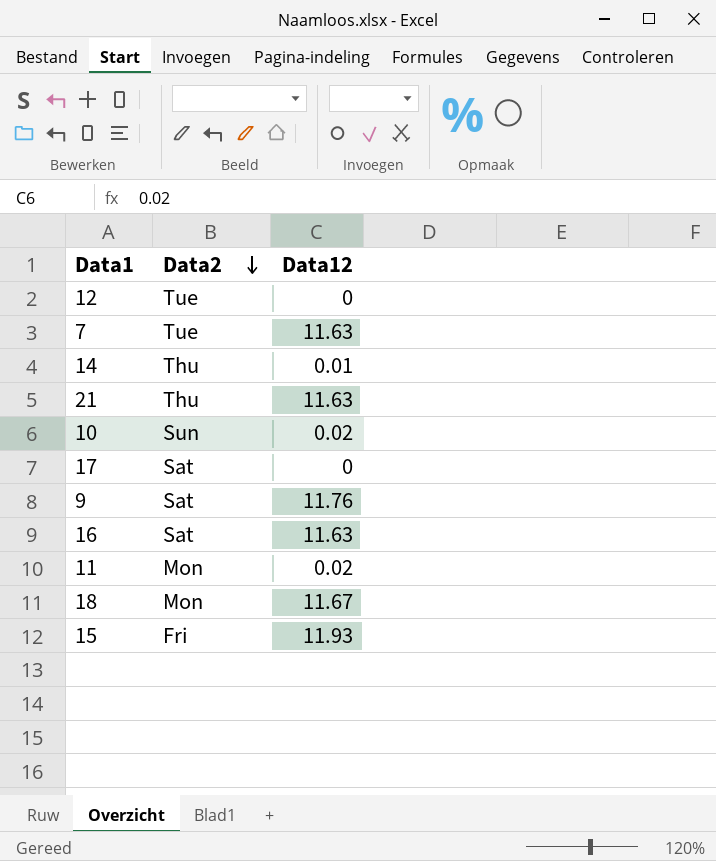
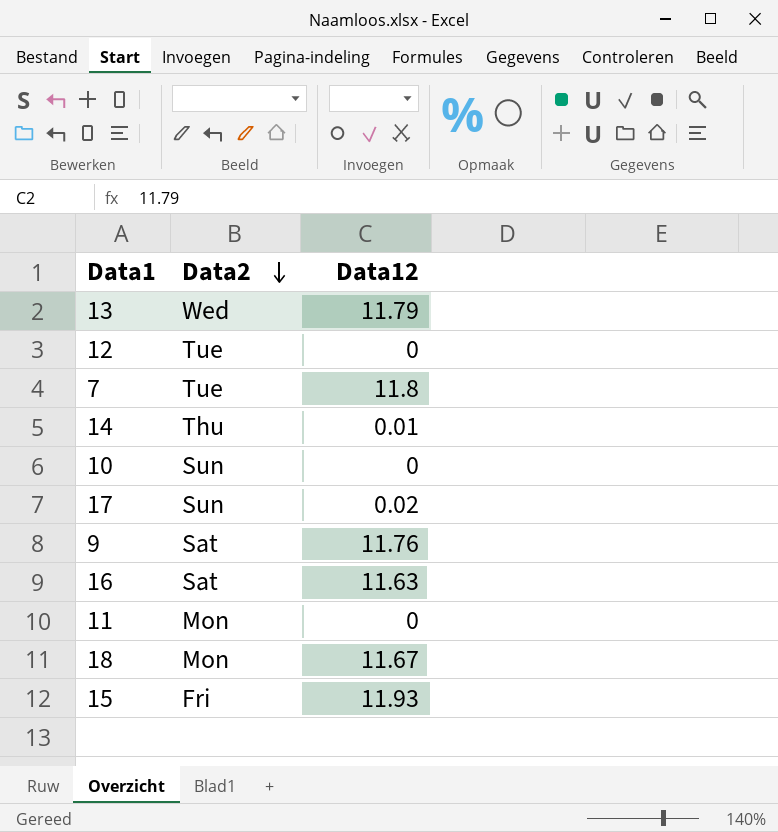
row 21: Thu | 11.63 -> none
row 13: none -> Wed | 11.79
7 | Data12: 11.63 -> 11.8
10 | Data12: 0.02 -> 0
17 | Data2: Sat -> Sun
17 | Data12: 0 -> 0.02
11 | Data12: 0.02 -> 0

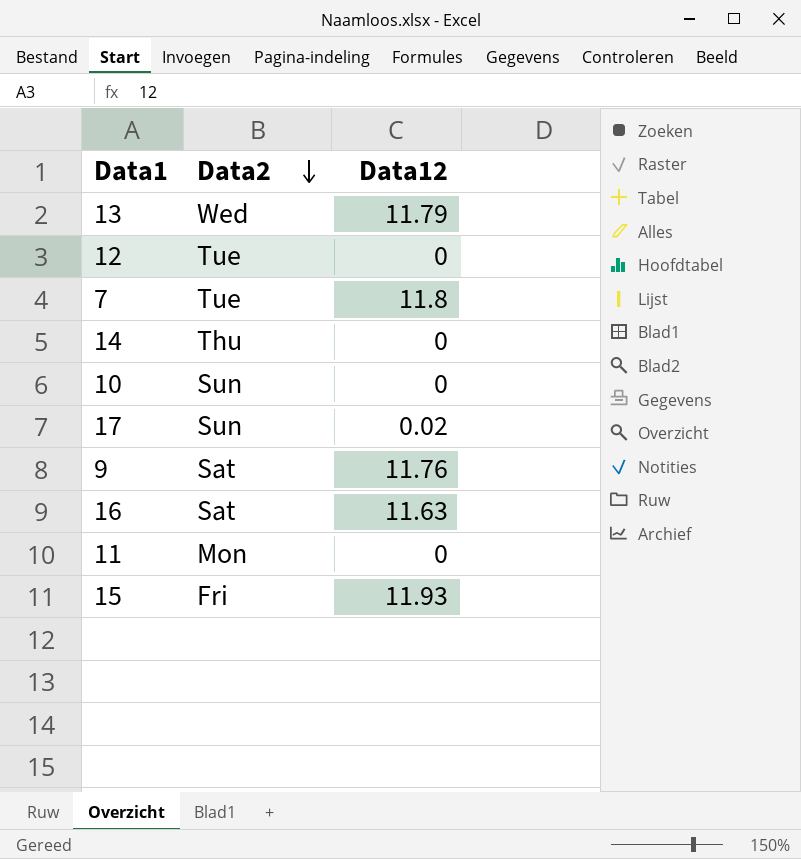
row 18: Mon | 11.67 -> none
14 | Data12: 0.01 -> 0

